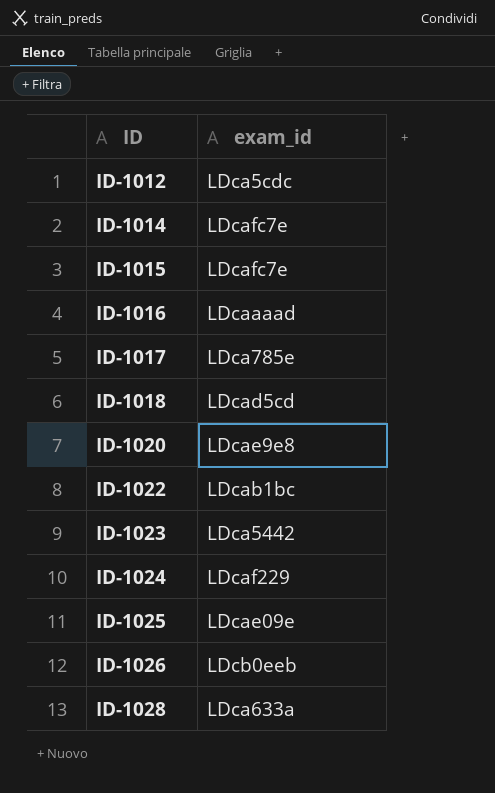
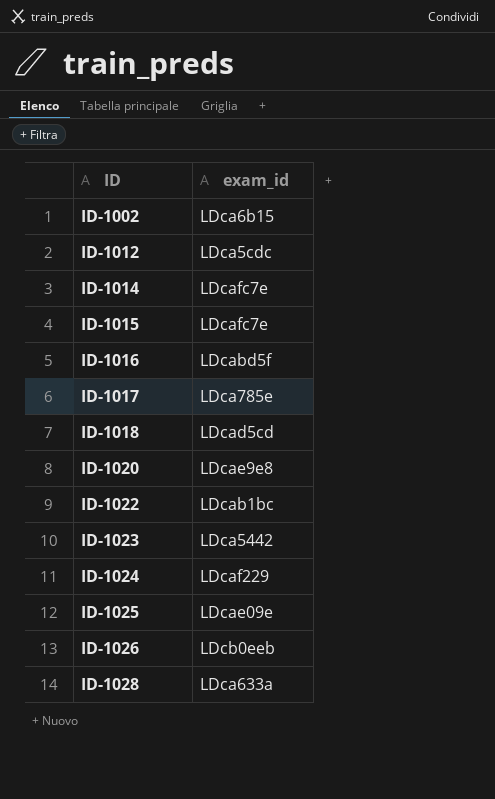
row ID-1002: none -> LDca6b15
ID-1016 | exam_id: LDcaaaad -> LDcabd5f

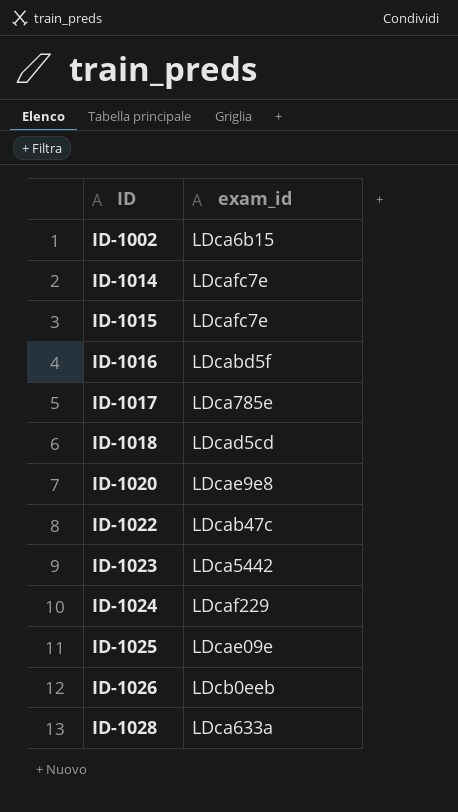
row ID-1012: LDca5cdc -> none
ID-1022 | exam_id: LDcab1bc -> LDcab47c

